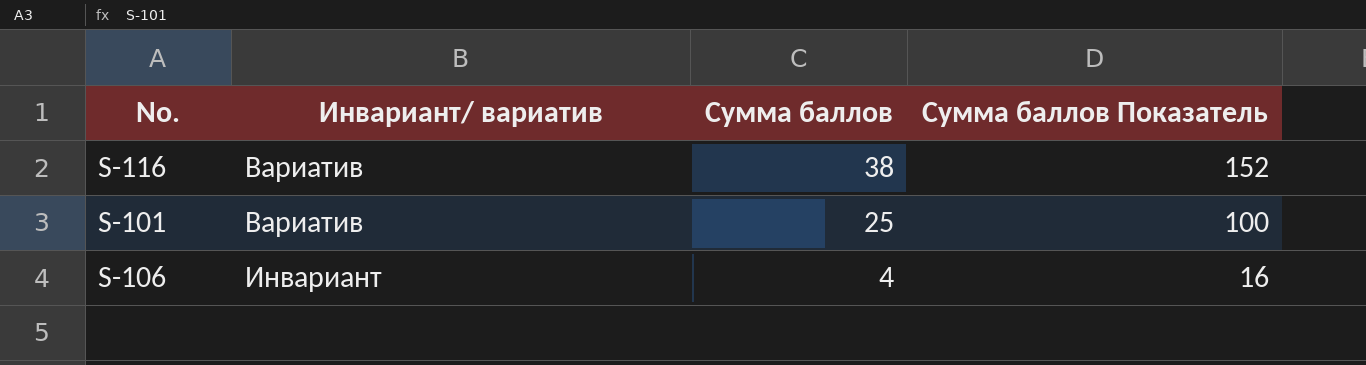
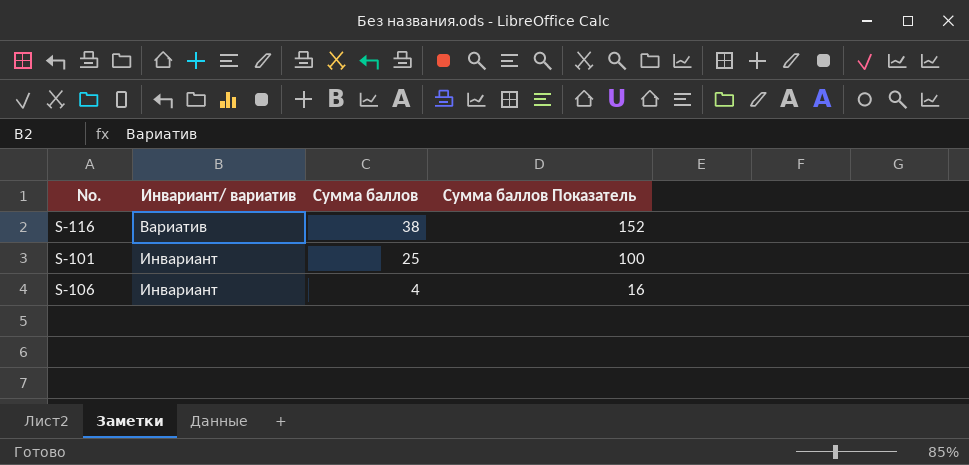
S-101 | Инвариант/ вариатив: Вариатив -> Инвариант

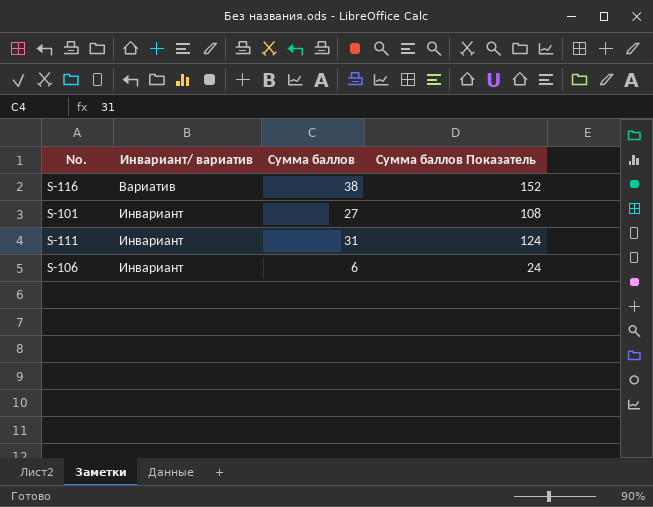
S-101 | Сумма баллов: 25 -> 27
S-101 | Сумма баллов Показатель: 100 -> 108
row S-111: none -> Инвариант | 31 | 124
S-106 | Сумма баллов: 4 -> 6
S-106 | Сумма баллов Показатель: 16 -> 24

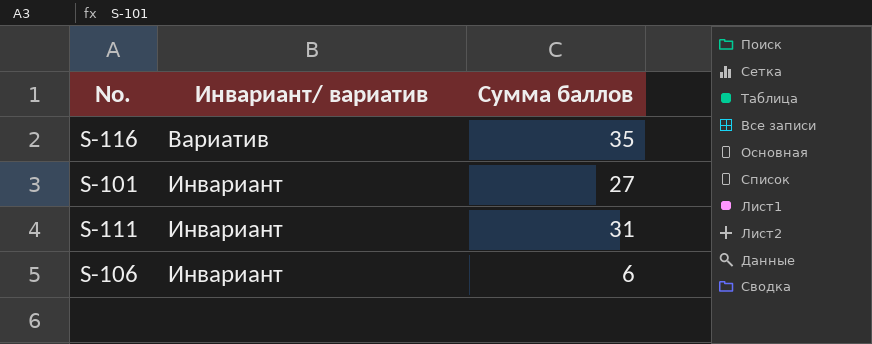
column Сумма баллов Показатель | formula: [Сумма баллов] * 4 -> none
S-116 | Сумма баллов: 38 -> 35

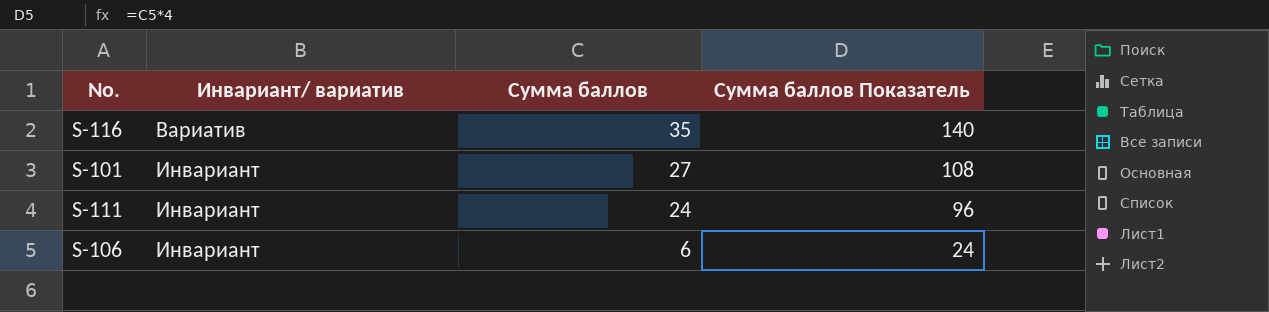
column Сумма баллов Показатель | formula: none -> [Сумма баллов] * 4
S-111 | Сумма баллов: 31 -> 24

